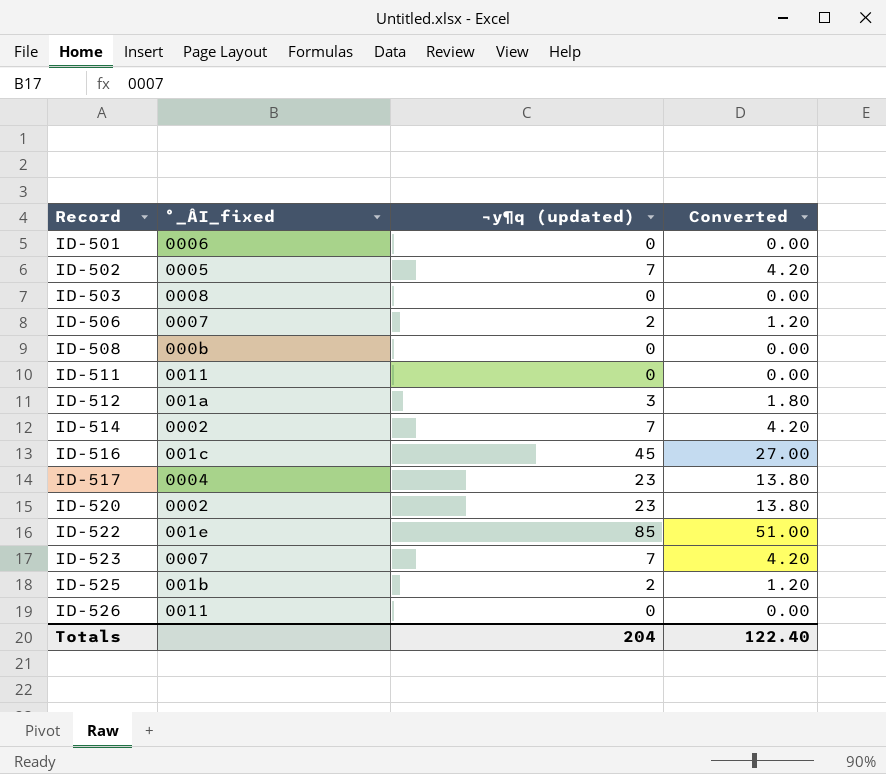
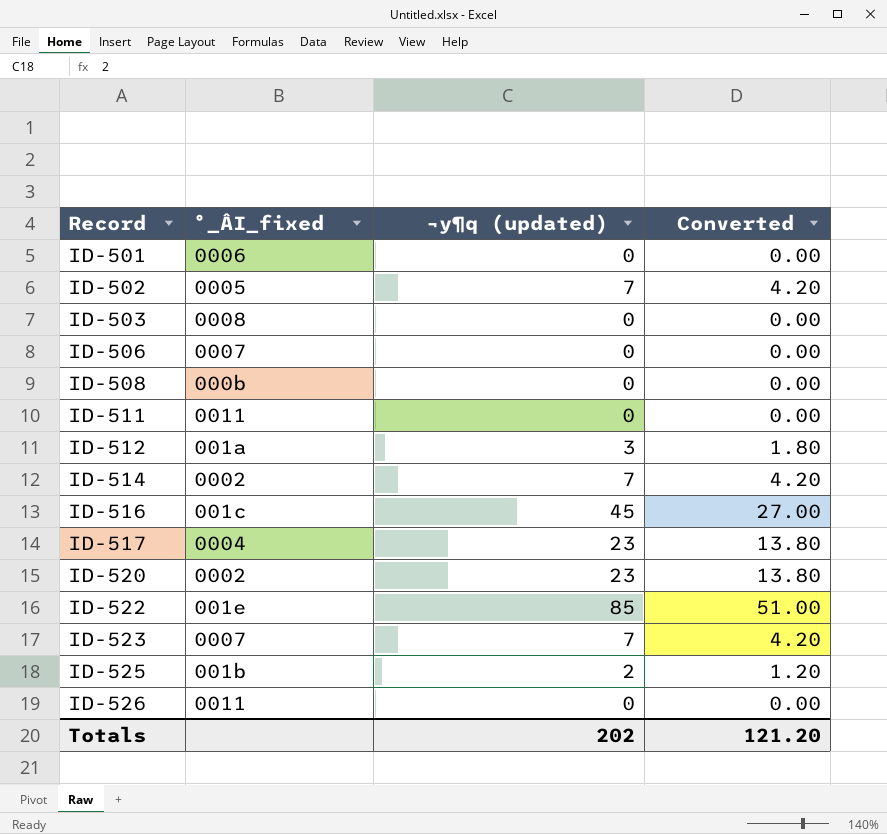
ID-506 | ¬y¶q (updated): 2 -> 0
ID-506 | Converted: 1.20 -> 0.00
Totals | ¬y¶q (updated): 204 -> 202
Totals | Converted: 122.40 -> 121.20

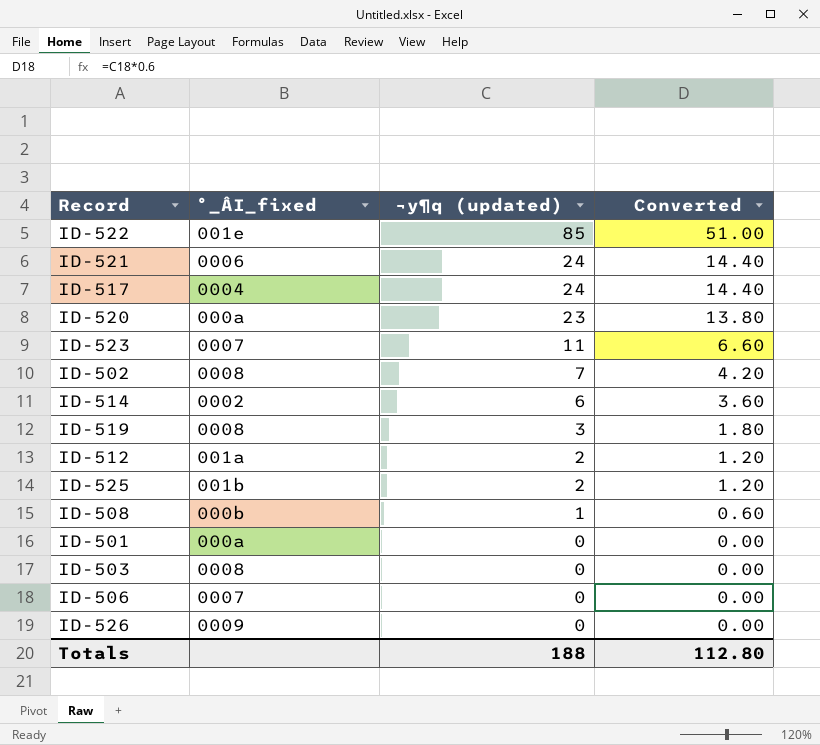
row order: Record ascending -> ¬y¶q (updated) descending
row ID-511: 0011 | 0 | 0.00 -> none
row ID-516: 001c | 45 | 27.00 -> none
row ID-521: none -> 0006 | 24 | 14.40
ID-517 | ¬y¶q (updated): 23 -> 24
ID-517 | Converted: 13.80 -> 14.40
ID-520 | °_ÂI_fixed: 0002 -> 000a
ID-523 | ¬y¶q (updated): 7 -> 11
ID-523 | Converted: 4.20 -> 6.60
ID-502 | °_ÂI_fixed: 0005 -> 0008
ID-514 | ¬y¶q (updated): 7 -> 6
ID-514 | Converted: 4.20 -> 3.60
row ID-519: none -> 0008 | 3 | 1.80
ID-512 | ¬y¶q (updated): 3 -> 2
ID-512 | Converted: 1.80 -> 1.20
ID-508 | ¬y¶q (updated): 0 -> 1
ID-508 | Converted: 0.00 -> 0.60
ID-501 | °_ÂI_fixed: 0006 -> 000a
ID-526 | °_ÂI_fixed: 0011 -> 0009
Totals | ¬y¶q (updated): 202 -> 188
Totals | Converted: 121.20 -> 112.80

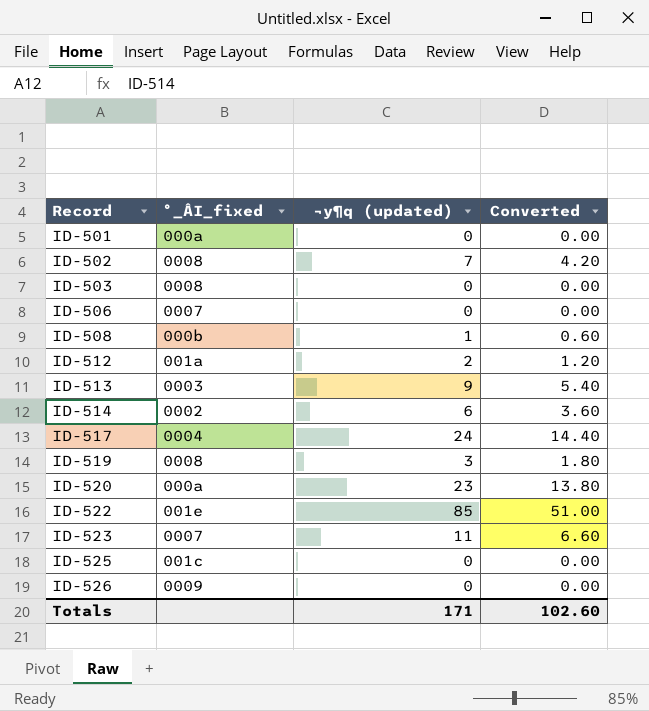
row order: ¬y¶q (updated) descending -> Record ascending
row ID-521: 0006 | 24 | 14.40 -> none
row ID-513: none -> 0003 | 9 | 5.40
ID-525 | °_ÂI_fixed: 001b -> 001c
ID-525 | ¬y¶q (updated): 2 -> 0
ID-525 | Converted: 1.20 -> 0.00
Totals | ¬y¶q (updated): 188 -> 171
Totals | Converted: 112.80 -> 102.60

